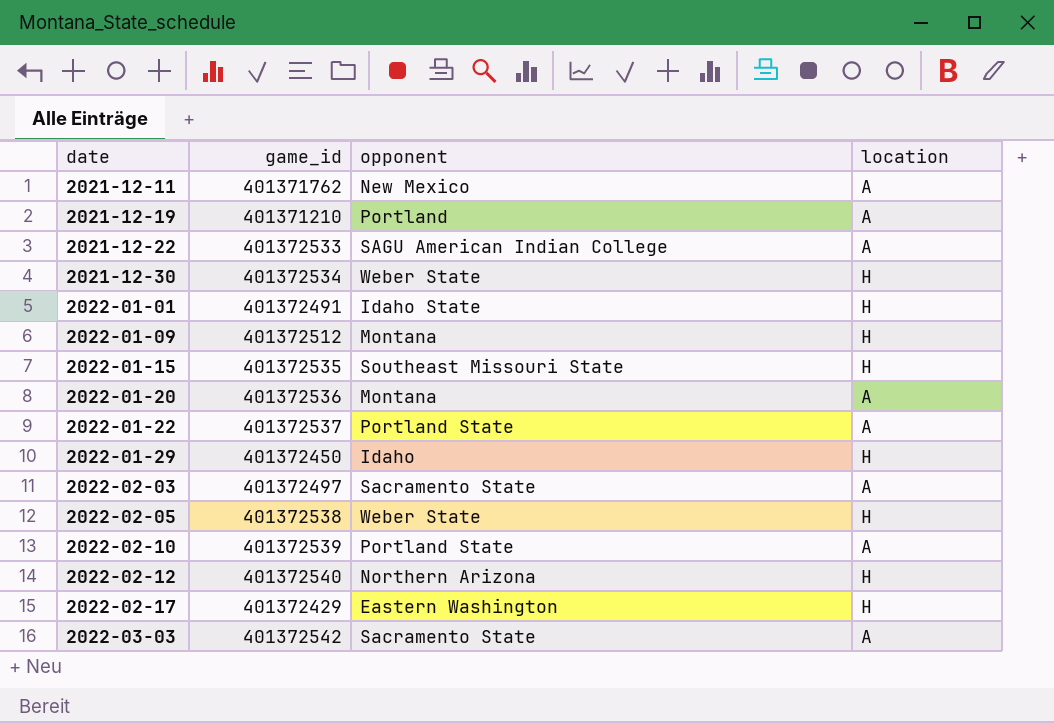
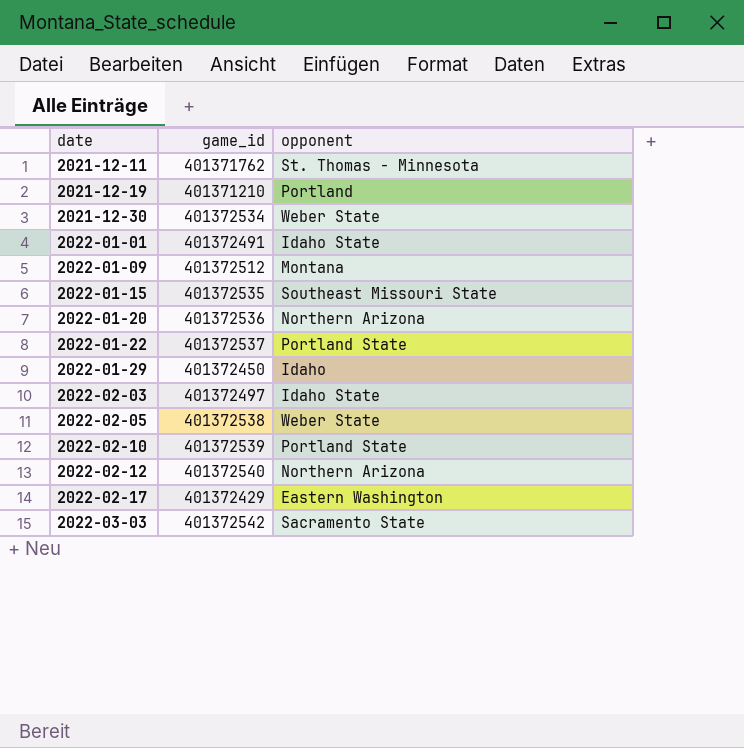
column location | position: 4 -> none
row 2021-12-22: 401372533 | SAGU American Indian College | A -> none
2021-12-11 | opponent: New Mexico -> St. Thomas - Minnesota
2022-01-20 | opponent: Montana -> Northern Arizona
2022-02-03 | opponent: Sacramento State -> Idaho State

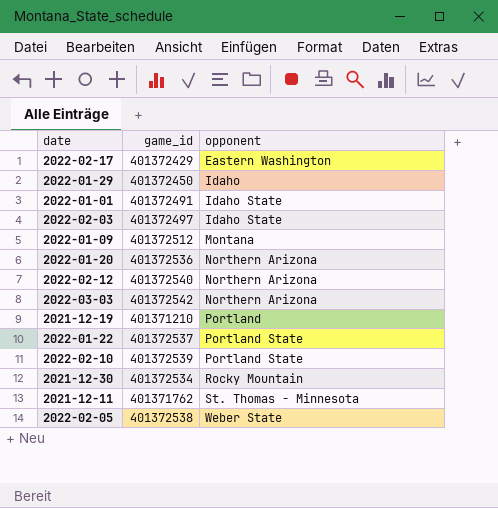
row order: date ascending -> opponent ascending
row 2022-01-15: 401372535 | Southeast Missouri State -> none
2022-03-03 | opponent: Sacramento State -> Northern Arizona
2021-12-30 | opponent: Weber State -> Rocky Mountain

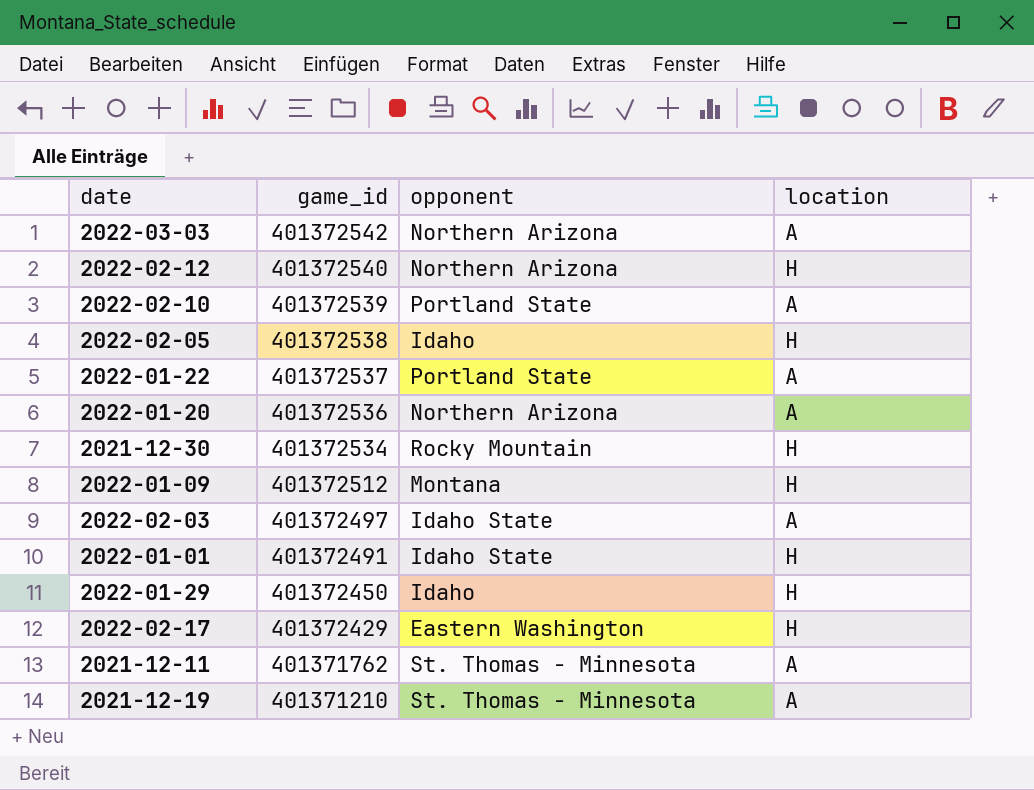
row order: opponent ascending -> game_id descending
column location | position: none -> 4
2022-02-05 | opponent: Weber State -> Idaho
2021-12-19 | opponent: Portland -> St. Thomas - Minnesota

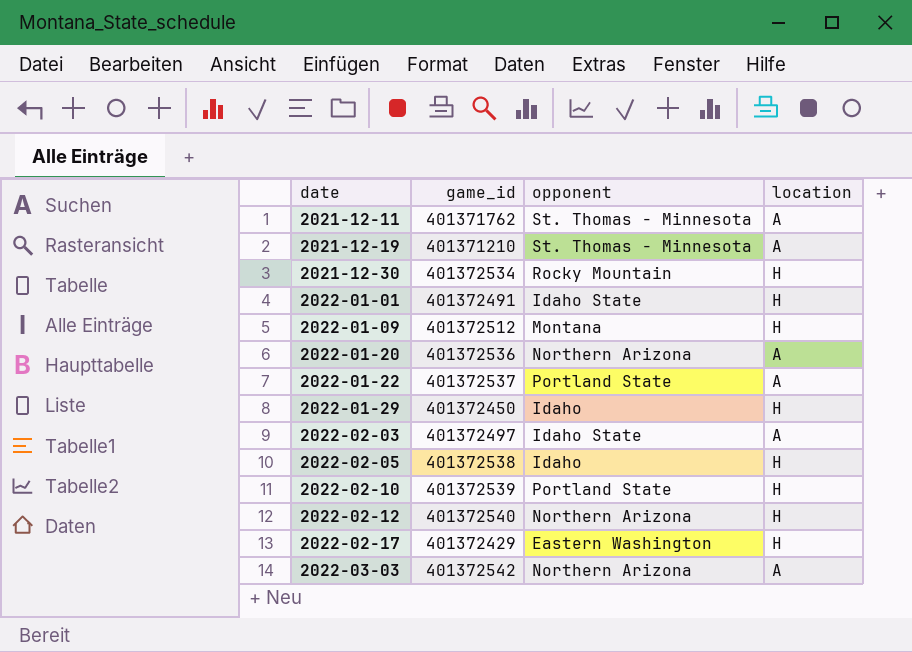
row order: game_id descending -> date ascending
2022-02-10 | location: A -> H

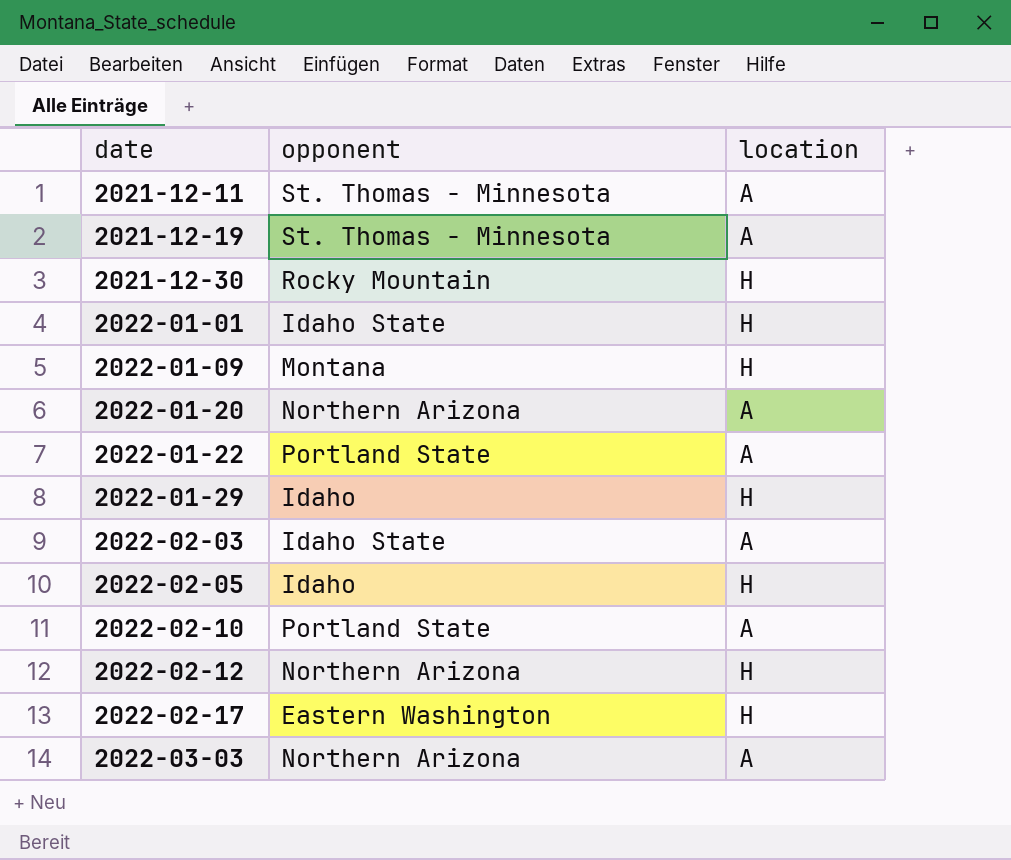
column game_id | position: 2 -> none
2022-02-10 | location: H -> A

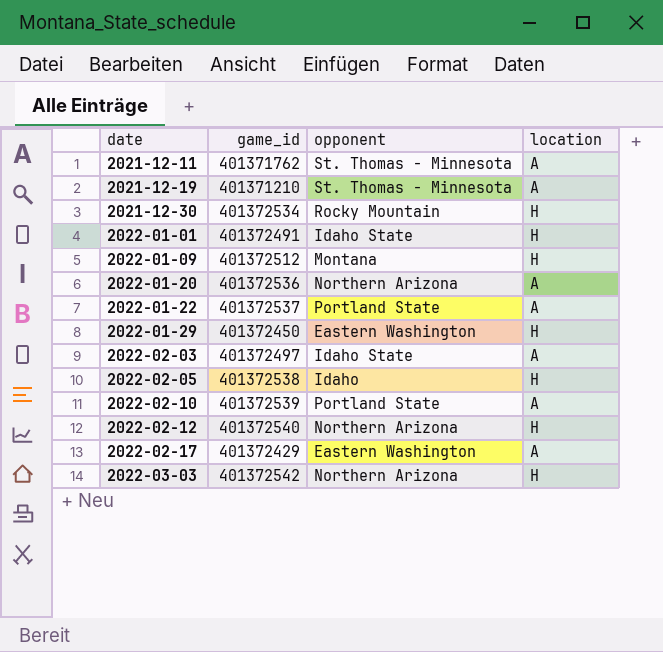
column game_id | position: none -> 2
2022-01-29 | opponent: Idaho -> Eastern Washington
2022-02-17 | location: H -> A
2022-03-03 | location: A -> H

